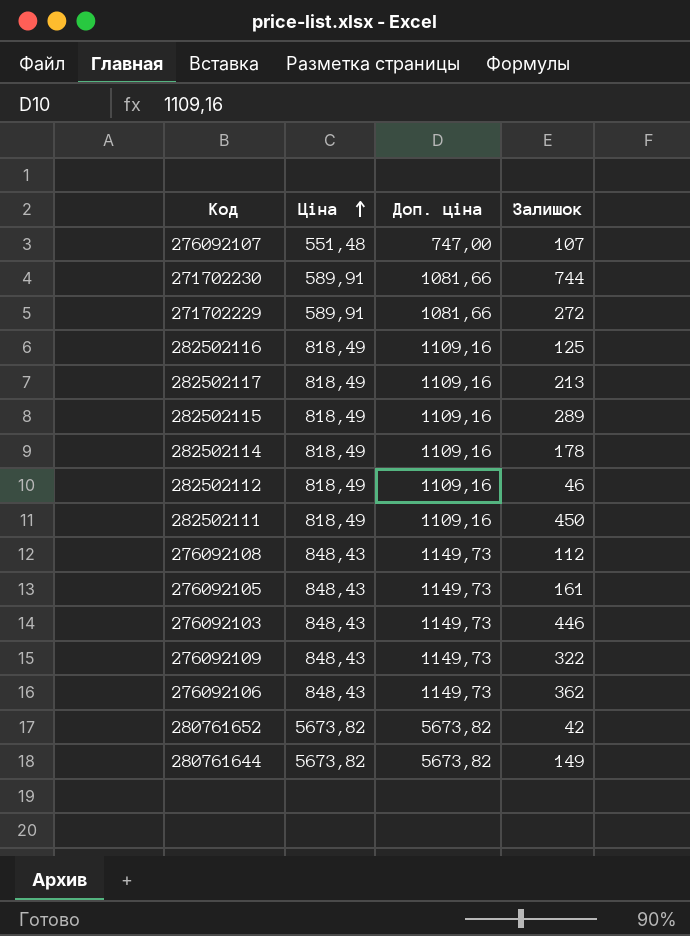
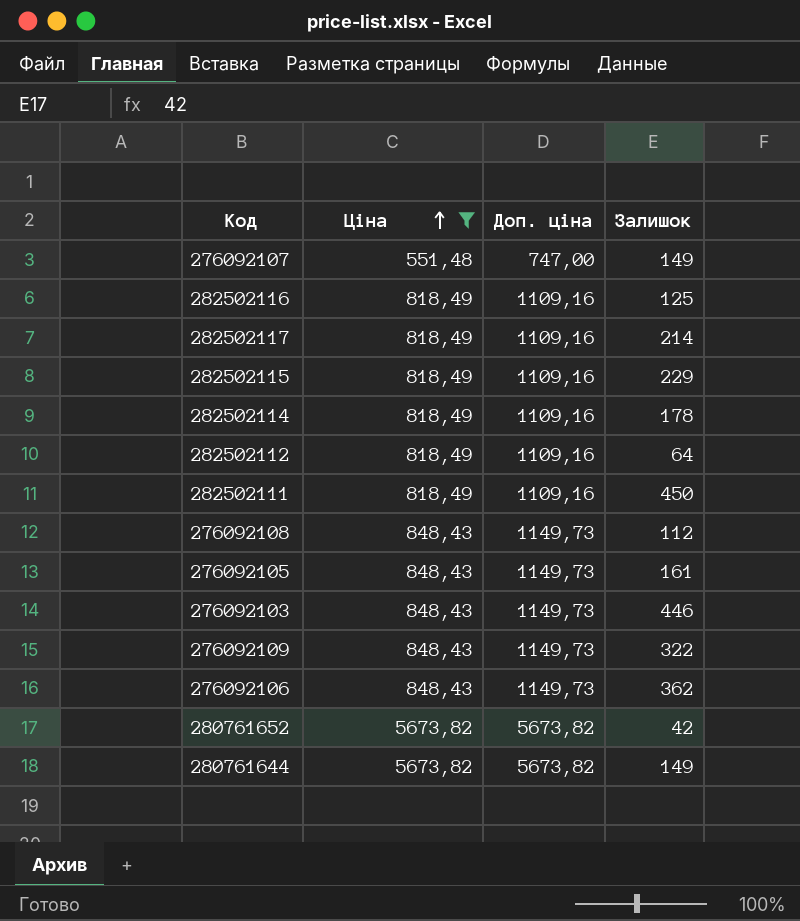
filter: none -> Ціна != 589,91
276092107 | Залишок: 107 -> 149
282502117 | Залишок: 213 -> 214
282502115 | Залишок: 289 -> 229
282502112 | Залишок: 46 -> 64

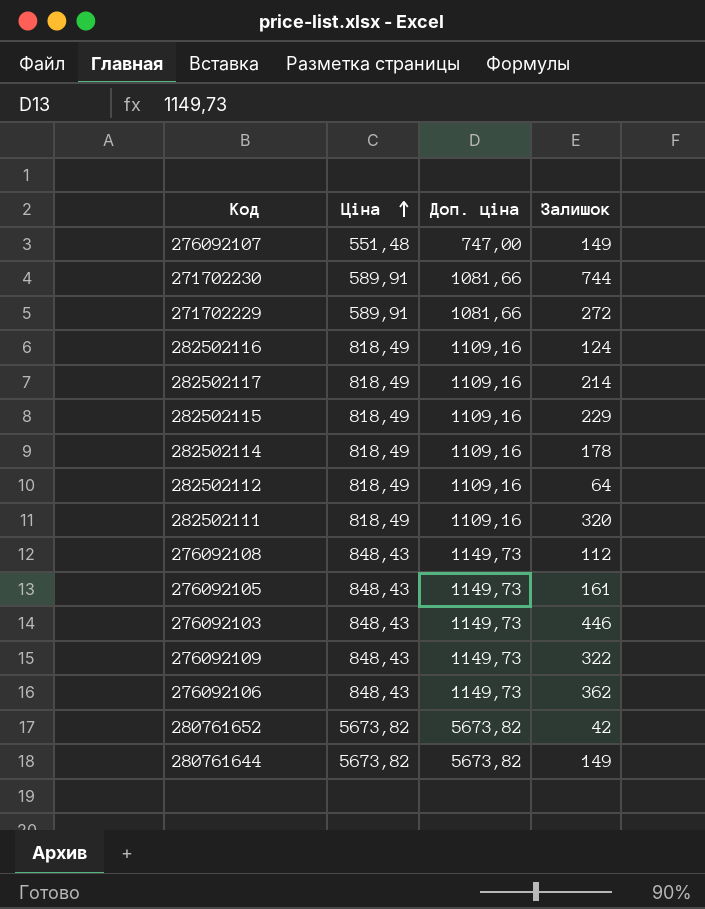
filter: Ціна != 589,91 -> none
282502116 | Залишок: 125 -> 124
282502111 | Залишок: 450 -> 320

